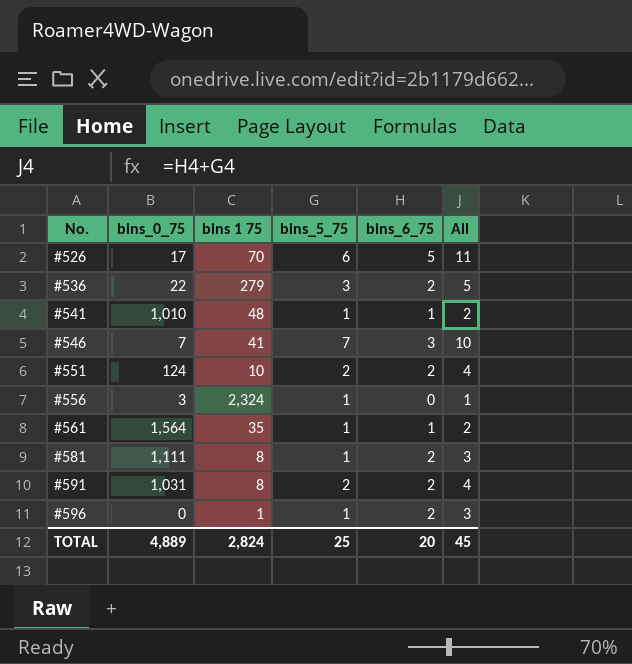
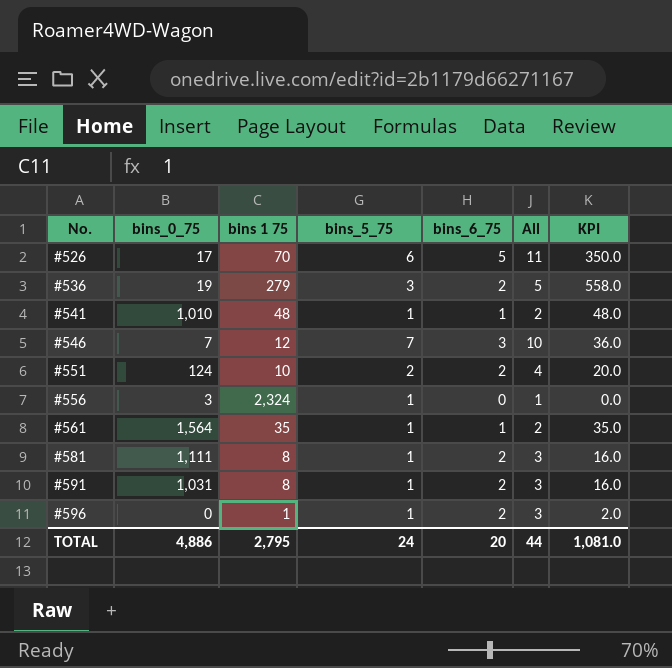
column KPI | formula: none -> [bins 1 75] * [bins_6_75]
#536 | bins_0_75: 22 -> 19
#546 | bins 1 75: 41 -> 12
#591 | bins_5_75: 2 -> 1
#591 | All: 4 -> 3
TOTAL | bins_0_75: 4,889 -> 4,886
TOTAL | bins 1 75: 2,824 -> 2,795
TOTAL | bins_5_75: 25 -> 24
TOTAL | All: 45 -> 44

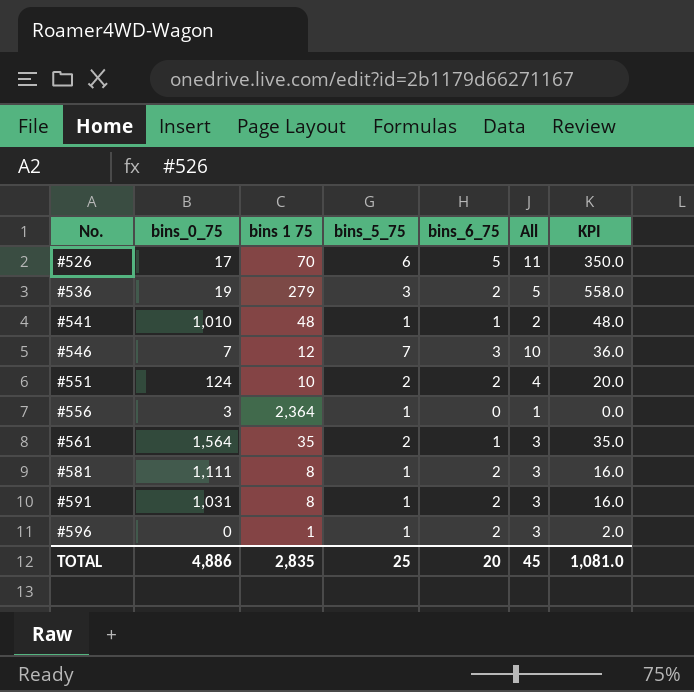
#556 | bins 1 75: 2,324 -> 2,364
#561 | bins_5_75: 1 -> 2
#561 | All: 2 -> 3
TOTAL | bins 1 75: 2,795 -> 2,835
TOTAL | bins_5_75: 24 -> 25
TOTAL | All: 44 -> 45

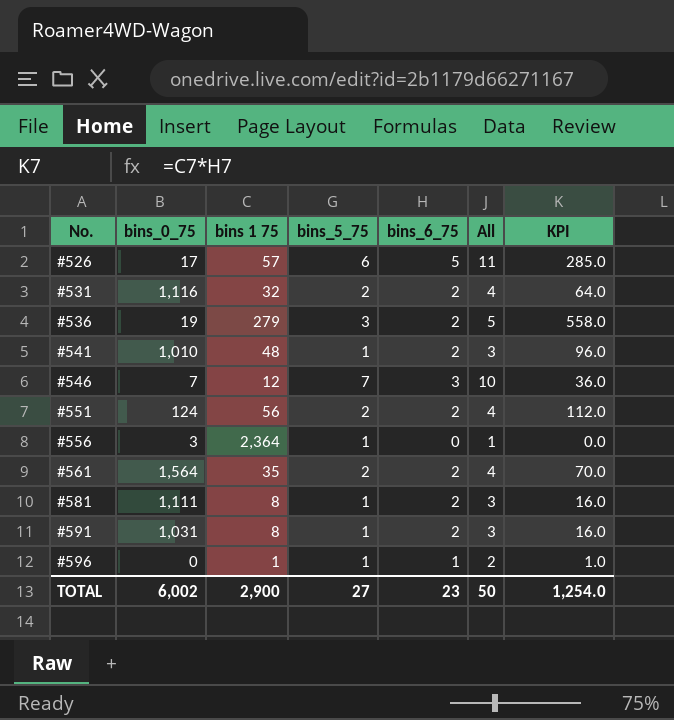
#526 | bins 1 75: 70 -> 57
#526 | KPI: 350.0 -> 285.0
row #531: none -> 1,116 | 32 | 2 | 2 | 4 | 64.0
#541 | bins_6_75: 1 -> 2
#541 | All: 2 -> 3
#541 | KPI: 48.0 -> 96.0
#551 | bins 1 75: 10 -> 56
#551 | KPI: 20.0 -> 112.0
#561 | bins_6_75: 1 -> 2
#561 | All: 3 -> 4
#561 | KPI: 35.0 -> 70.0
#596 | bins_6_75: 2 -> 1
#596 | All: 3 -> 2
#596 | KPI: 2.0 -> 1.0
TOTAL | bins_0_75: 4,886 -> 6,002
TOTAL | bins 1 75: 2,835 -> 2,900
TOTAL | bins_5_75: 25 -> 27
TOTAL | bins_6_75: 20 -> 23
TOTAL | All: 45 -> 50
TOTAL | KPI: 1,081.0 -> 1,254.0

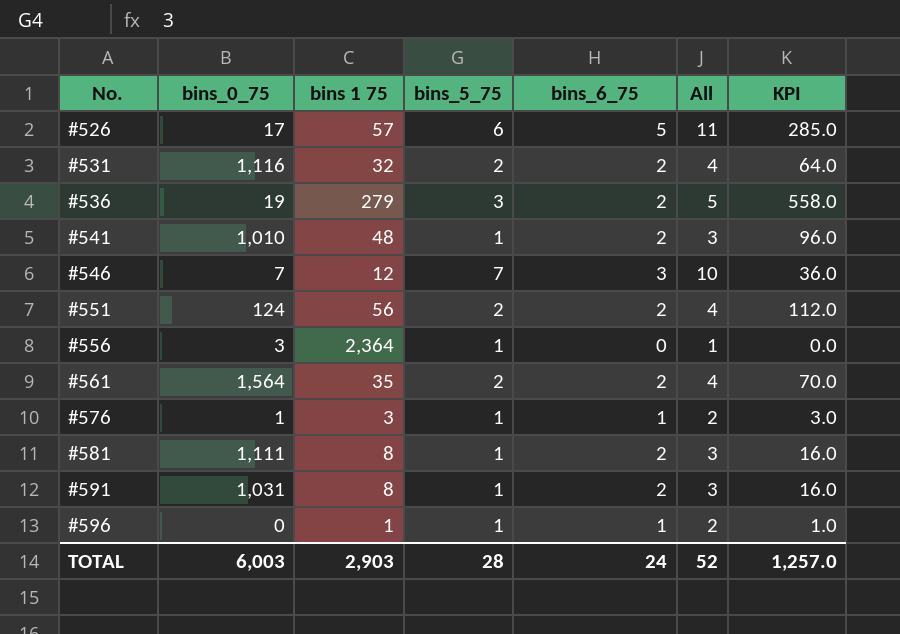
row #576: none -> 1 | 3 | 1 | 1 | 2 | 3.0
TOTAL | bins_0_75: 6,002 -> 6,003
TOTAL | bins 1 75: 2,900 -> 2,903
TOTAL | bins_5_75: 27 -> 28
TOTAL | bins_6_75: 23 -> 24
TOTAL | All: 50 -> 52
TOTAL | KPI: 1,254.0 -> 1,257.0

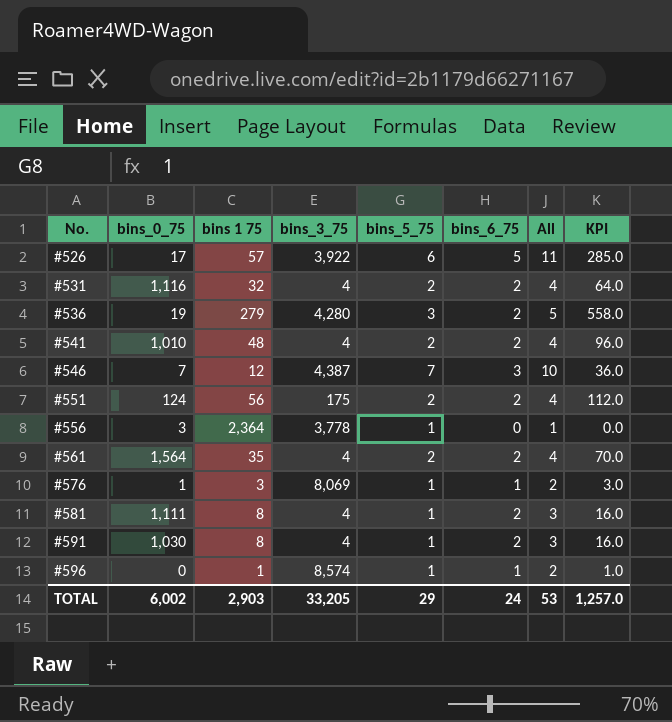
column bins_3_75 | position: none -> 4
#541 | bins_5_75: 1 -> 2
#541 | All: 3 -> 4
#591 | bins_0_75: 1,031 -> 1,030
TOTAL | bins_0_75: 6,003 -> 6,002
TOTAL | bins_5_75: 28 -> 29
TOTAL | All: 52 -> 53

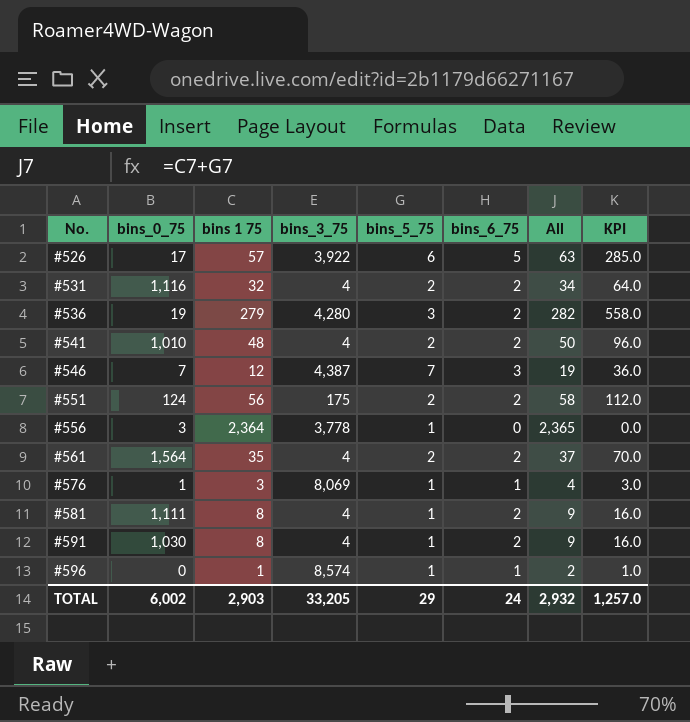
column All | formula: [bins_5_75] + [bins_6_75] -> [bins 1 75] + [bins_5_75]
TOTAL | All: 53 -> 2,932

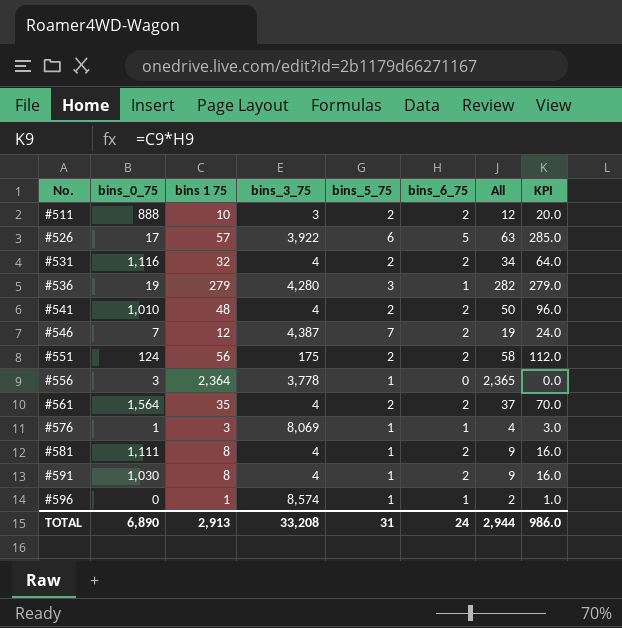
row #511: none -> 888 | 10 | 3 | 2 | 2 | 12 | 20.0
#536 | bins_6_75: 2 -> 1
#536 | KPI: 558.0 -> 279.0
#546 | bins_6_75: 3 -> 2
#546 | KPI: 36.0 -> 24.0
TOTAL | bins_0_75: 6,002 -> 6,890
TOTAL | bins 1 75: 2,903 -> 2,913
TOTAL | bins_3_75: 33,205 -> 33,208
TOTAL | bins_5_75: 29 -> 31
TOTAL | All: 2,932 -> 2,944
TOTAL | KPI: 1,257.0 -> 986.0

